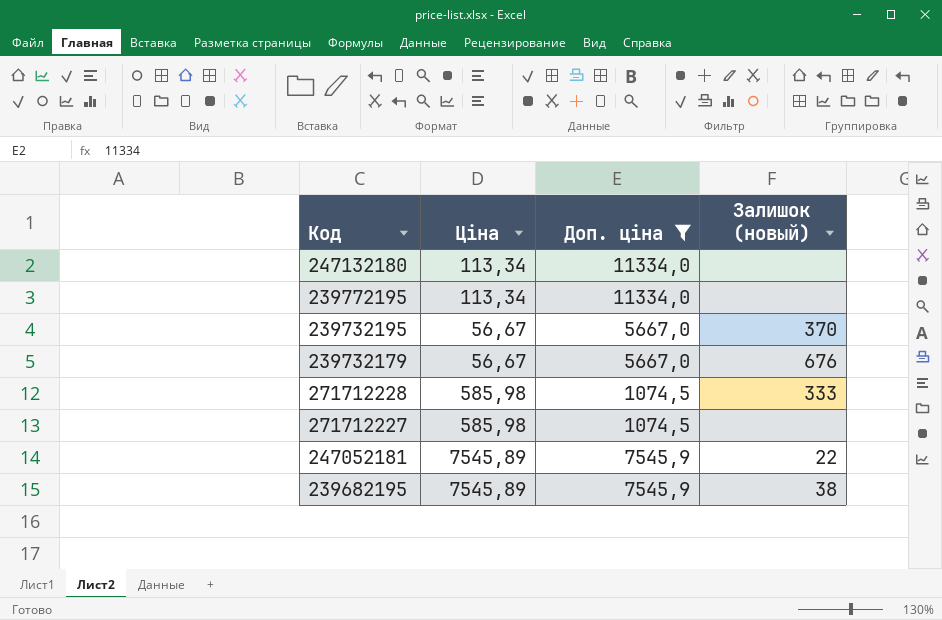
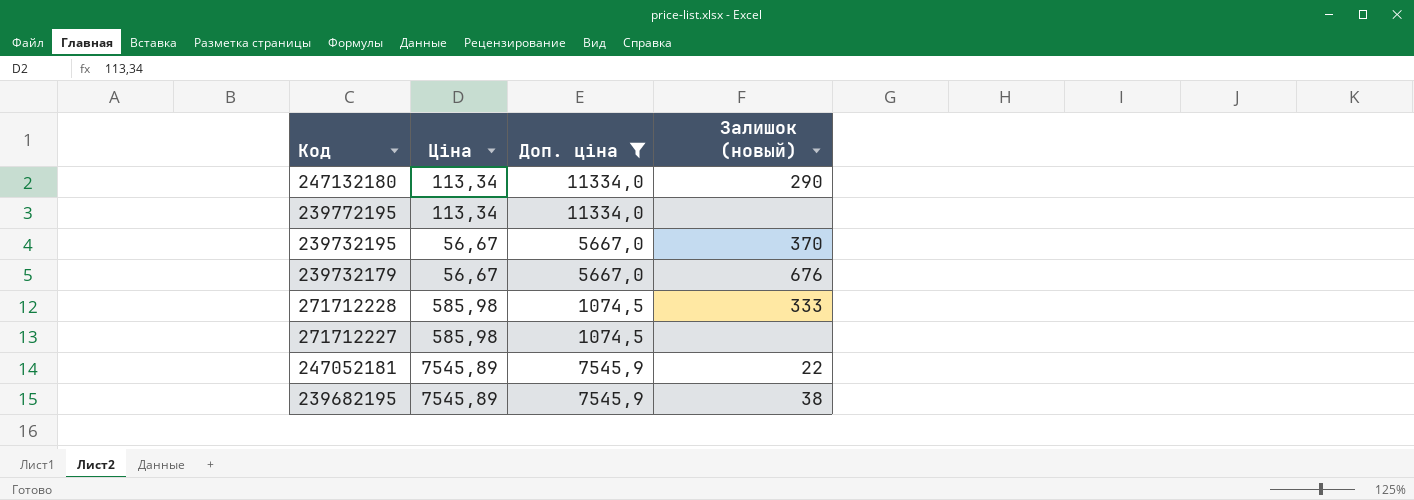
247132180 | Залишок (новый): none -> 290

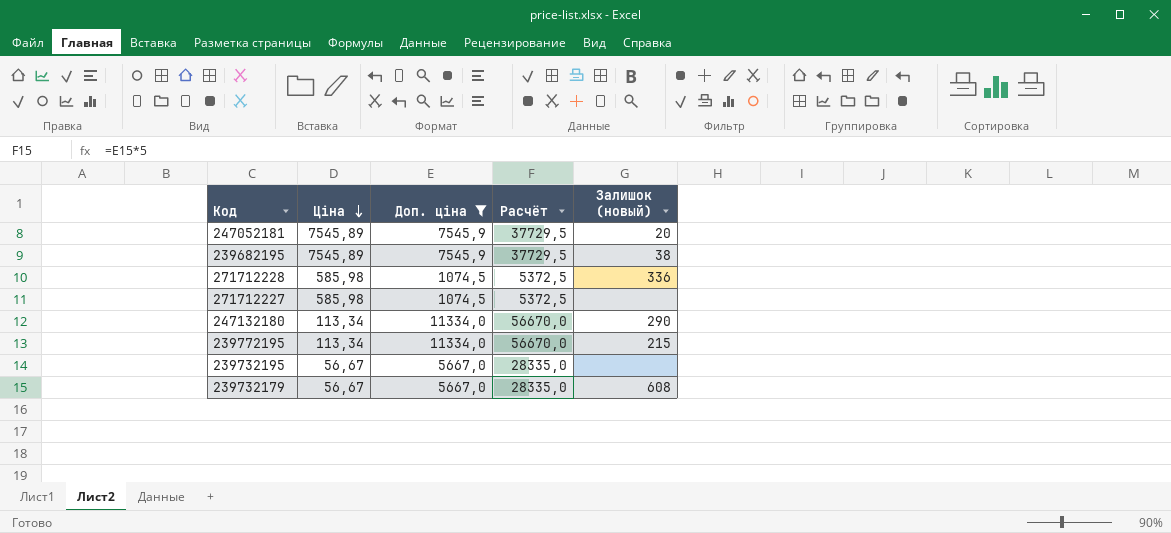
row order: none -> Ціна descending
column Расчёт | formula: none -> [Доп. ціна] * 5
247052181 | Залишок (новый): 22 -> 20
271712228 | Залишок (новый): 333 -> 336
239772195 | Залишок (новый): none -> 215
239732195 | Залишок (новый): 370 -> none
239732179 | Залишок (новый): 676 -> 608

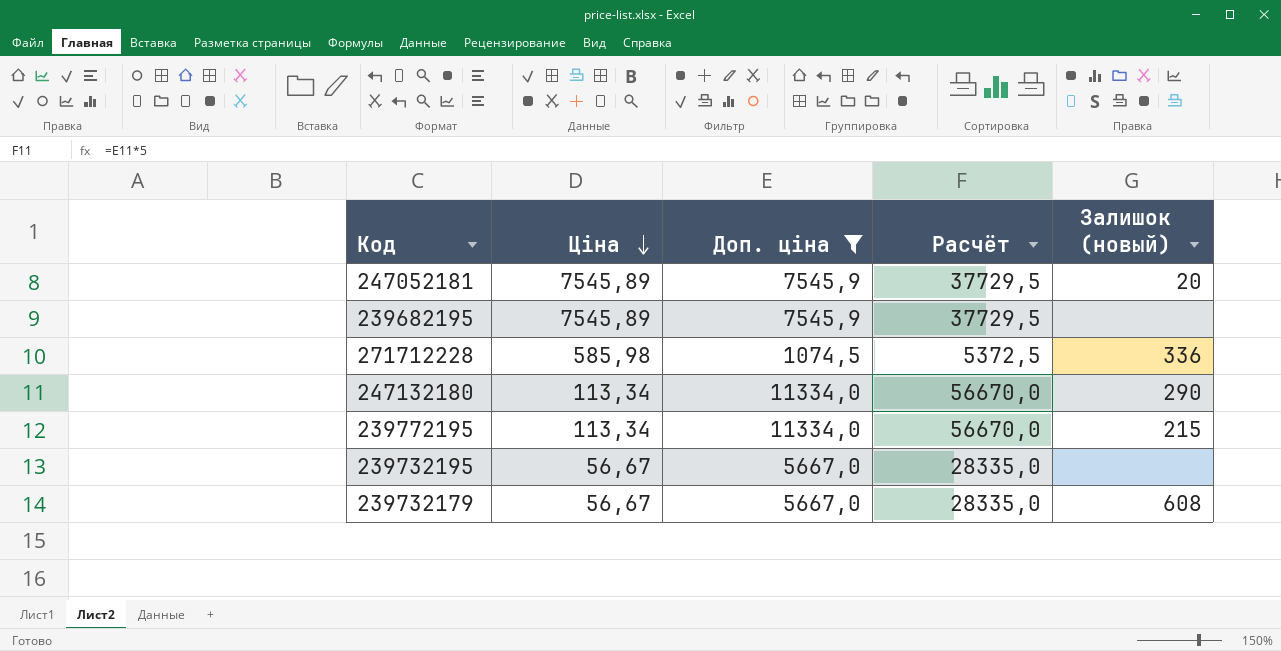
row 271712227: 585,98 | 1074,5 | 5372,5 | none -> none
239682195 | Залишок (новый): 38 -> none

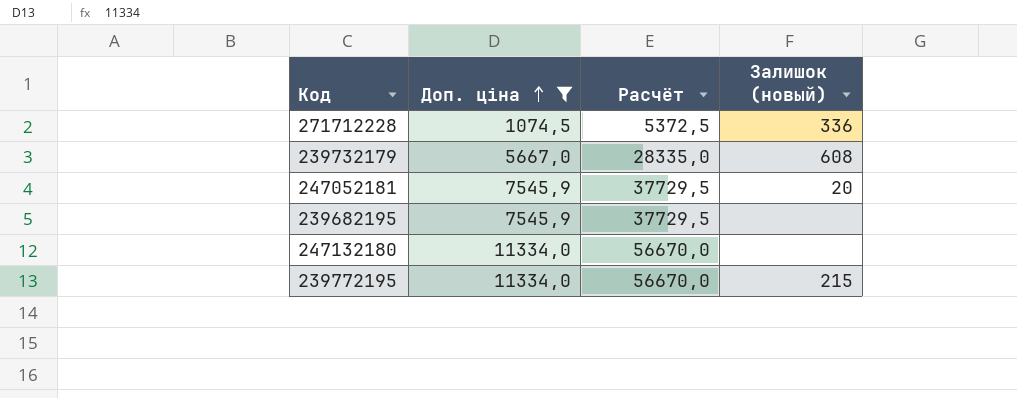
row order: Ціна descending -> Доп. ціна ascending
column Ціна | position: 2 -> none
row 239732195: 56,67 | 5667,0 | 28335,0 | none -> none
247132180 | Залишок (новый): 290 -> none

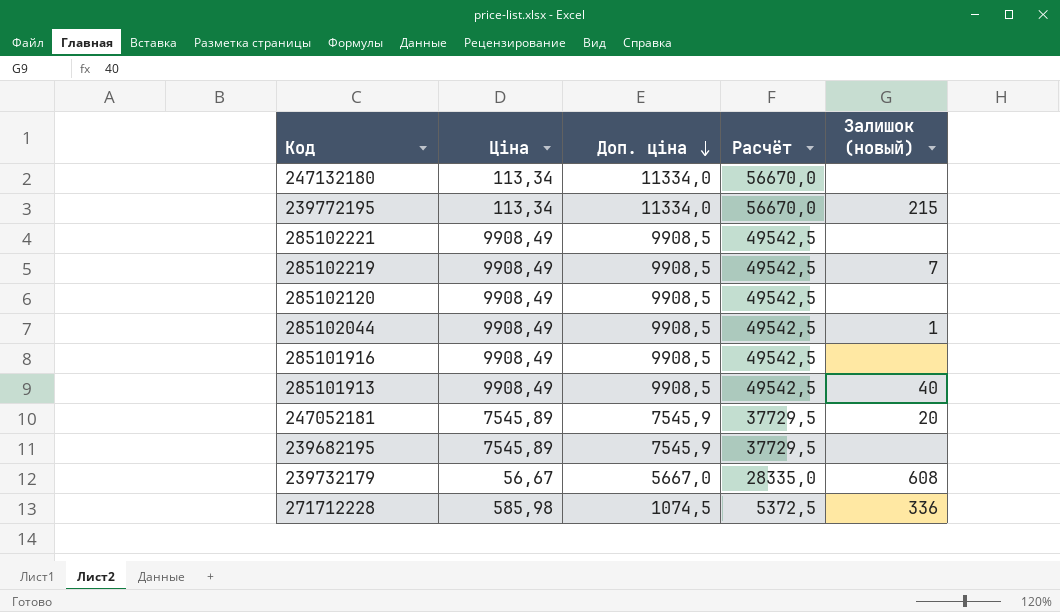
filter: Доп. ціна != 9908,5 -> none
row order: Доп. ціна ascending -> Доп. ціна descending
column Ціна | position: none -> 2

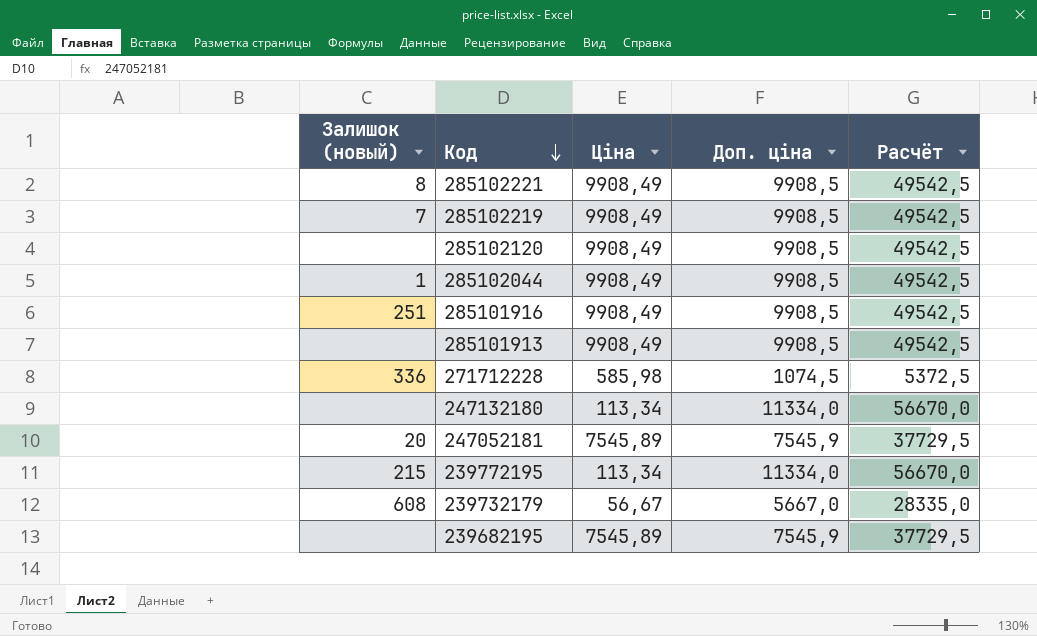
row order: Доп. ціна descending -> Код descending
column Залишок (новый) | position: 5 -> 1
285102221 | Залишок (новый): none -> 8
285101916 | Залишок (новый): none -> 251
285101913 | Залишок (новый): 40 -> none

